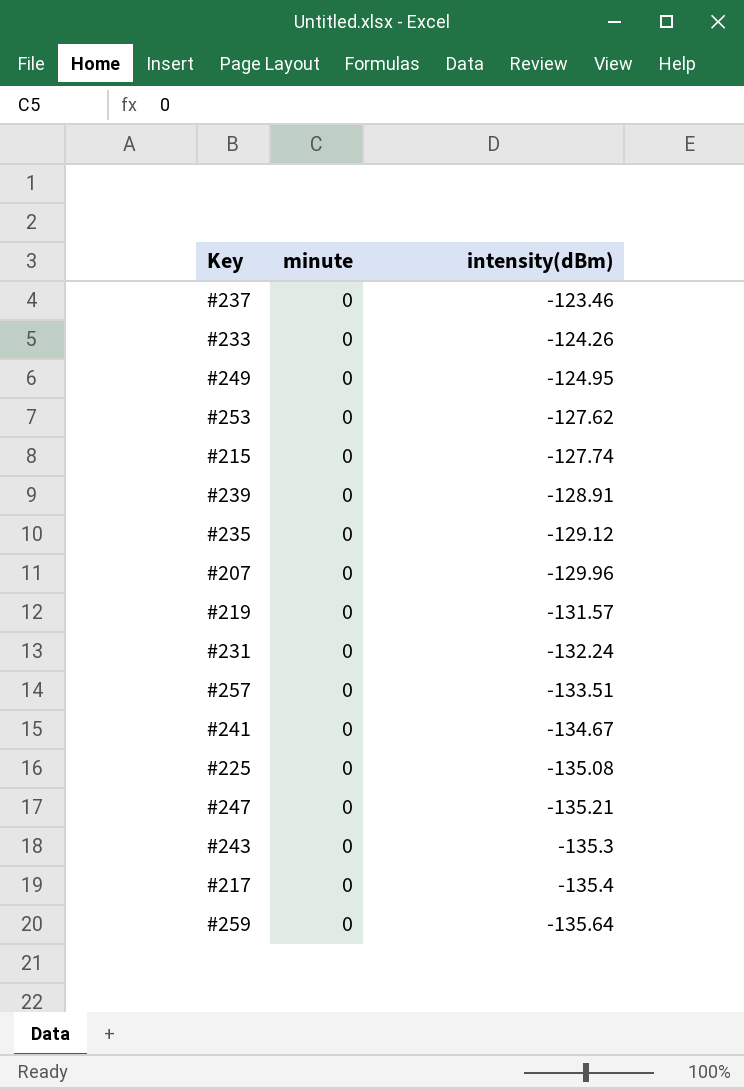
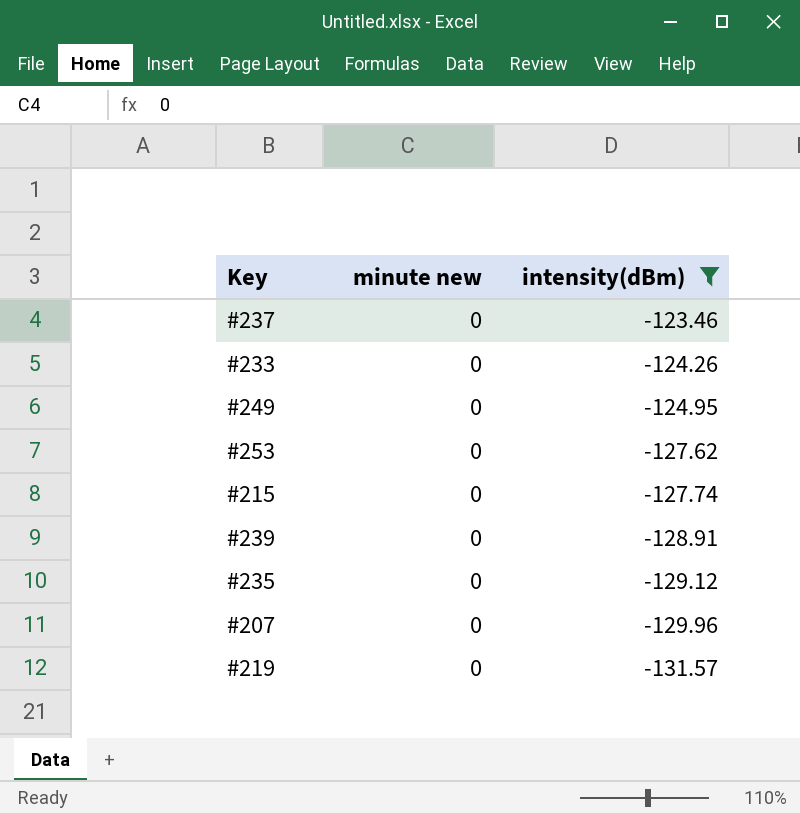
filter: none -> intensity(dBm) >= -131.57
column name: minute -> minute new

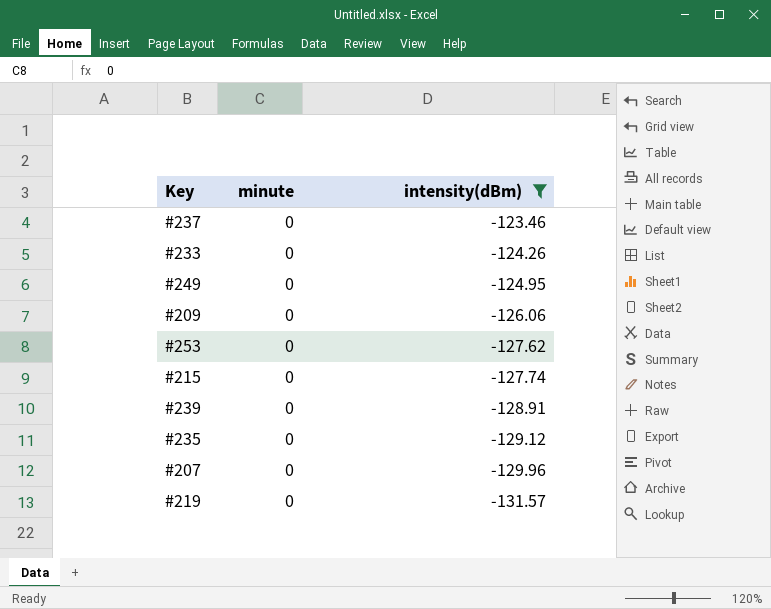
column name: minute new -> minute
row #209: none -> 0 | -126.06

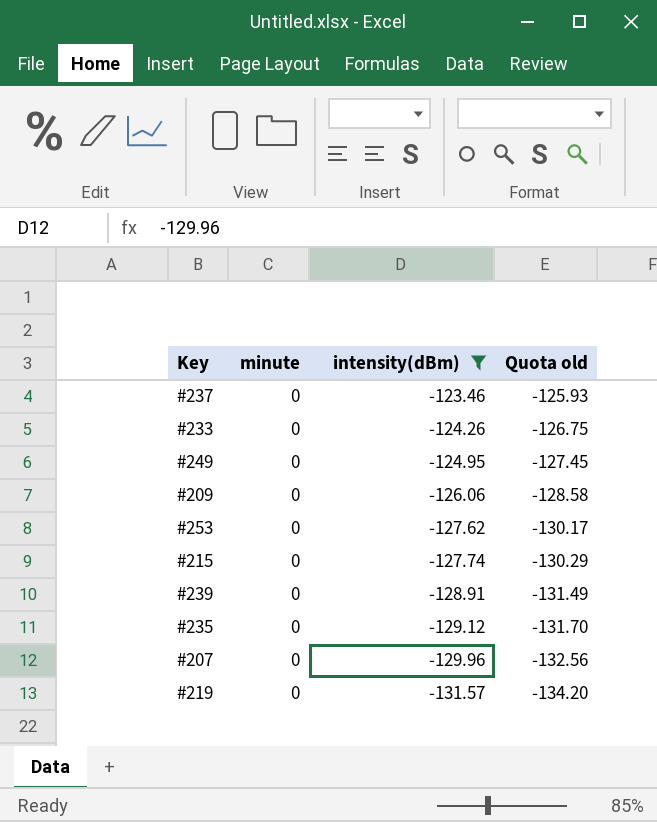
column Quota old | formula: none -> [intensity(dBm)] * 1.02

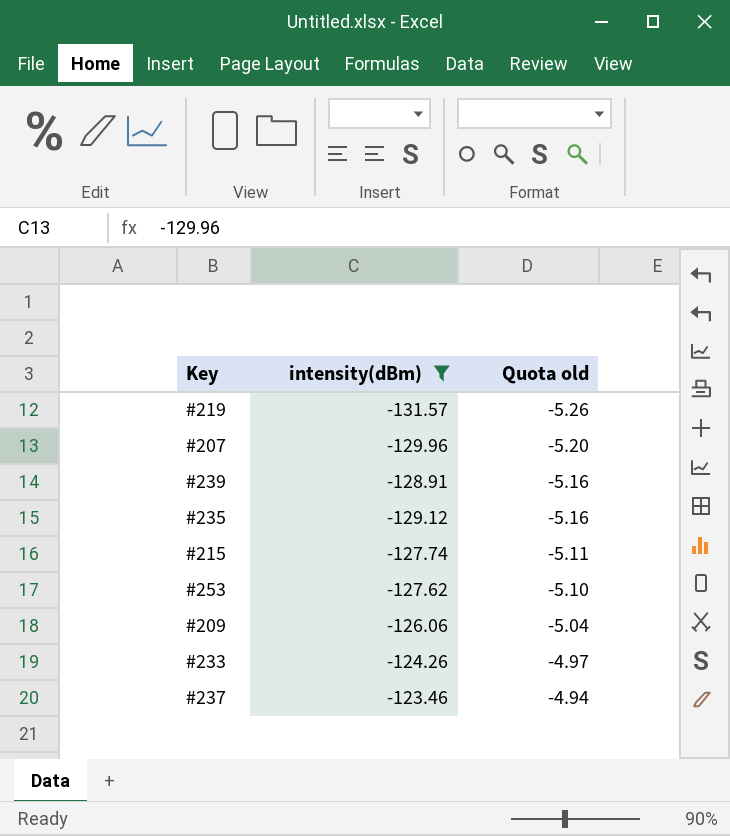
row order: intensity(dBm) descending -> Quota old ascending
column minute | position: 2 -> none
column Quota old | formula: [intensity(dBm)] * 1.02 -> [intensity(dBm)] * 0.04
row #249: 0 | -124.95 | -127.45 -> none

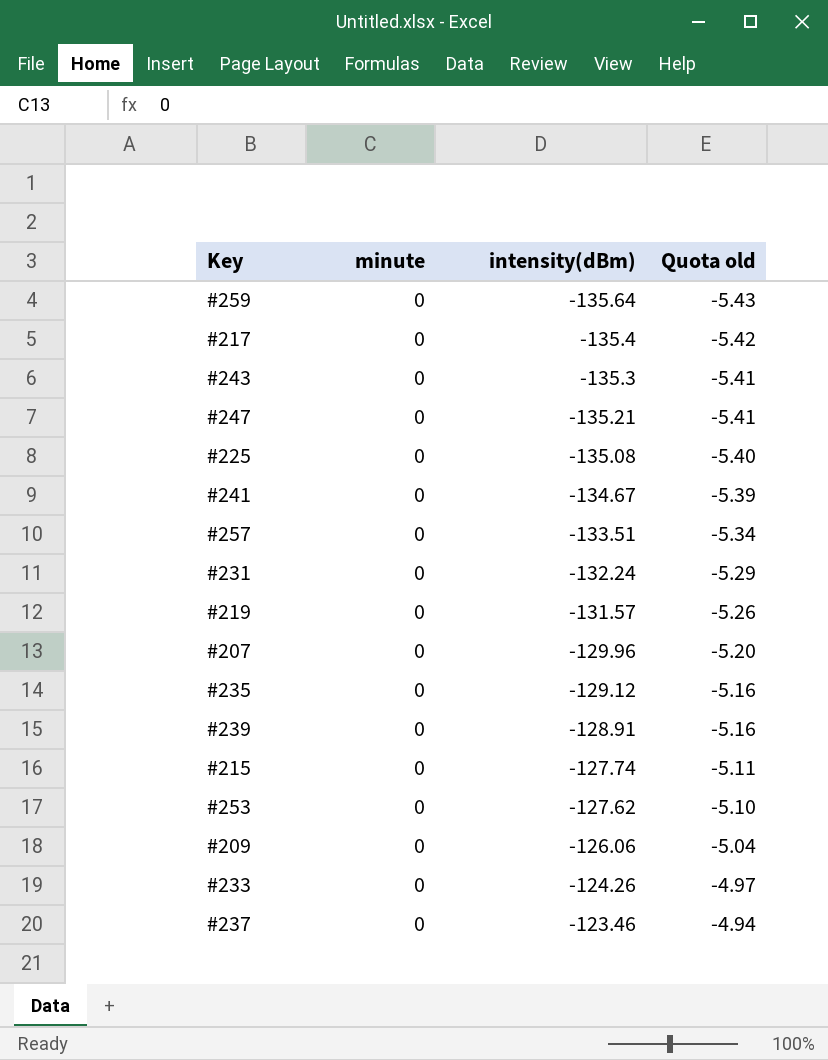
filter: intensity(dBm) >= -131.57 -> none
row order: Quota old ascending -> intensity(dBm) ascending
column minute | position: none -> 2

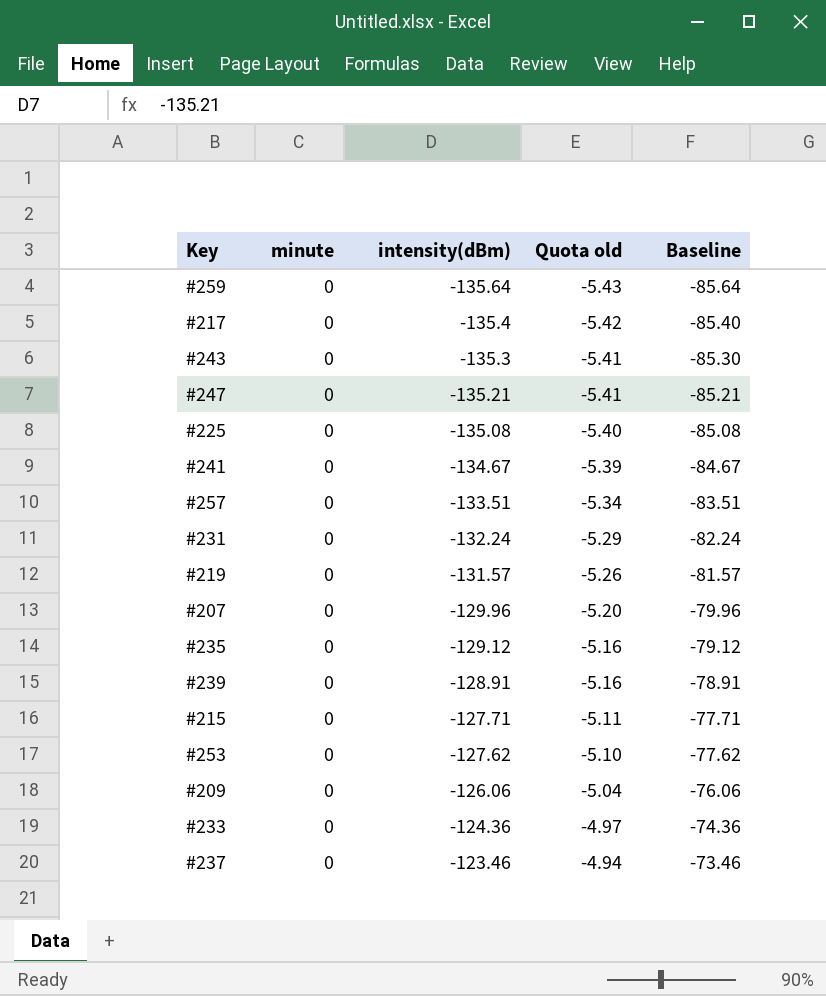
column Baseline | formula: none -> [intensity(dBm)] + 50
#215 | intensity(dBm): -127.74 -> -127.71
#233 | intensity(dBm): -124.26 -> -124.36

